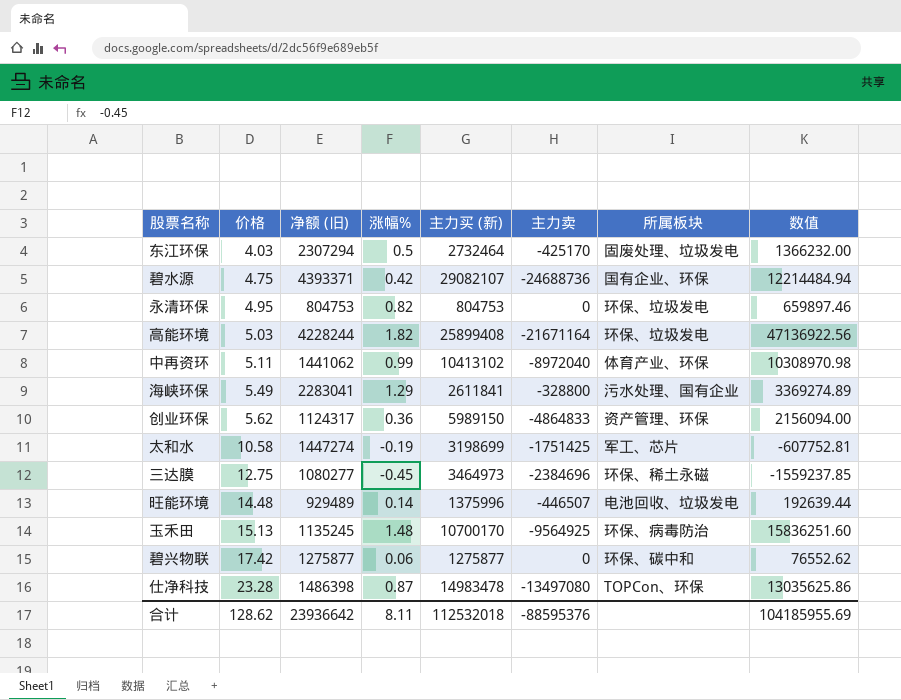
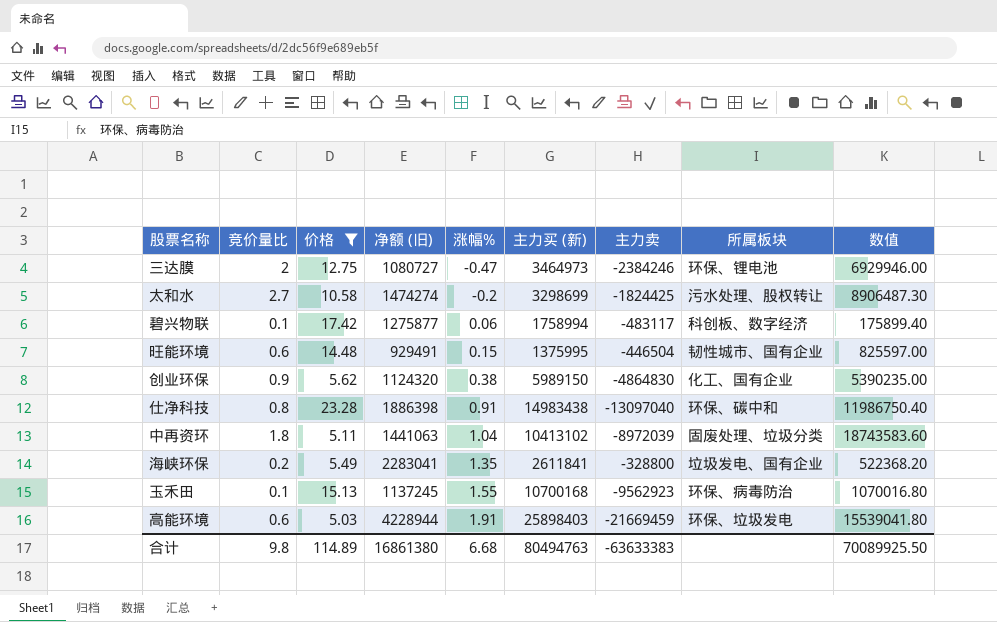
filter: none -> 价格 >= 5.03
row order: 价格 ascending -> 涨幅% ascending
column 竞价量比 | position: none -> 2
column 数值 | formula: [涨幅%] * [主力买 (新)] -> [竞价量比] * [主力买 (新)]
三达膜 | 净额 (旧): 1080277 -> 1080727
三达膜 | 涨幅%: -0.45 -> -0.47
三达膜 | 主力卖: -2384696 -> -2384246
三达膜 | 所属板块: 环保、稀土永磁 -> 环保、锂电池
太和水 | 净额 (旧): 1447274 -> 1474274
太和水 | 涨幅%: -0.19 -> -0.2
太和水 | 主力买 (新): 3198699 -> 3298699
太和水 | 主力卖: -1751425 -> -1824425
太和水 | 所属板块: 军工、芯片 -> 污水处理、股权转让
碧兴物联 | 主力买 (新): 1275877 -> 1758994
碧兴物联 | 主力卖: 0 -> -483117
碧兴物联 | 所属板块: 环保、碳中和 -> 科创板、数字经济
旺能环境 | 净额 (旧): 929489 -> 929491
旺能环境 | 涨幅%: 0.14 -> 0.15
旺能环境 | 主力买 (新): 1375996 -> 1375995
旺能环境 | 主力卖: -446507 -> -446504
旺能环境 | 所属板块: 电池回收、垃圾发电 -> 韧性城市、国有企业
创业环保 | 净额 (旧): 1124317 -> 1124320
创业环保 | 涨幅%: 0.36 -> 0.38
创业环保 | 主力卖: -4864833 -> -4864830
创业环保 | 所属板块: 资产管理、环保 -> 化工、国有企业
仕净科技 | 净额 (旧): 1486398 -> 1886398
仕净科技 | 涨幅%: 0.87 -> 0.91
仕净科技 | 主力买 (新): 14983478 -> 14983438
仕净科技 | 主力卖: -13497080 -> -13097040
仕净科技 | 所属板块: TOPCon、环保 -> 环保、碳中和
中再资环 | 净额 (旧): 1441062 -> 1441063
中再资环 | 涨幅%: 0.99 -> 1.04
中再资环 | 主力卖: -8972040 -> -8972039
中再资环 | 所属板块: 体育产业、环保 -> 固废处理、垃圾分类
海峡环保 | 涨幅%: 1.29 -> 1.35
海峡环保 | 所属板块: 污水处理、国有企业 -> 垃圾发电、国有企业
玉禾田 | 净额 (旧): 1135245 -> 1137245
玉禾田 | 涨幅%: 1.48 -> 1.55
玉禾田 | 主力买 (新): 10700170 -> 10700168
玉禾田 | 主力卖: -9564925 -> -9562923
高能环境 | 净额 (旧): 4228244 -> 4228944
高能环境 | 涨幅%: 1.82 -> 1.91
高能环境 | 主力买 (新): 25899408 -> 25898403
高能环境 | 主力卖: -21671164 -> -21669459
合计 | 价格: 128.62 -> 114.89
合计 | 净额 (旧): 23936642 -> 16861380
合计 | 涨幅%: 8.11 -> 6.68
合计 | 主力买 (新): 112532018 -> 80494763
合计 | 主力卖: -88595376 -> -63633383
合计 | 数值: 104185955.69 -> 70089925.50

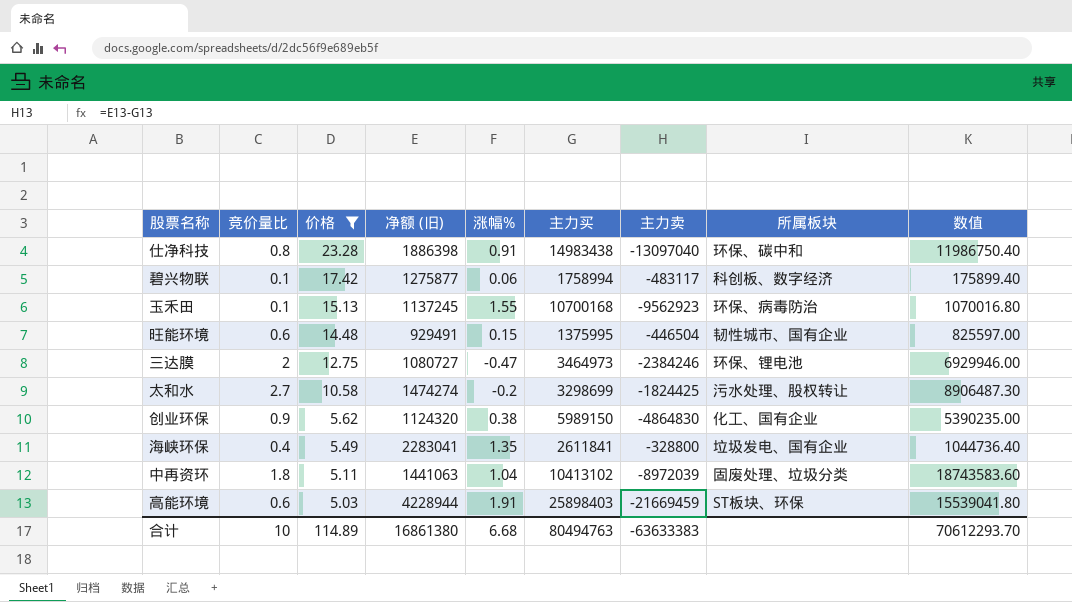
row order: 涨幅% ascending -> 价格 descending
column name: 主力买 (新) -> 主力买
海峡环保 | 竞价量比: 0.2 -> 0.4
海峡环保 | 数值: 522368.20 -> 1044736.40
高能环境 | 所属板块: 环保、垃圾发电 -> ST板块、环保
合计 | 竞价量比: 9.8 -> 10
合计 | 数值: 70089925.50 -> 70612293.70

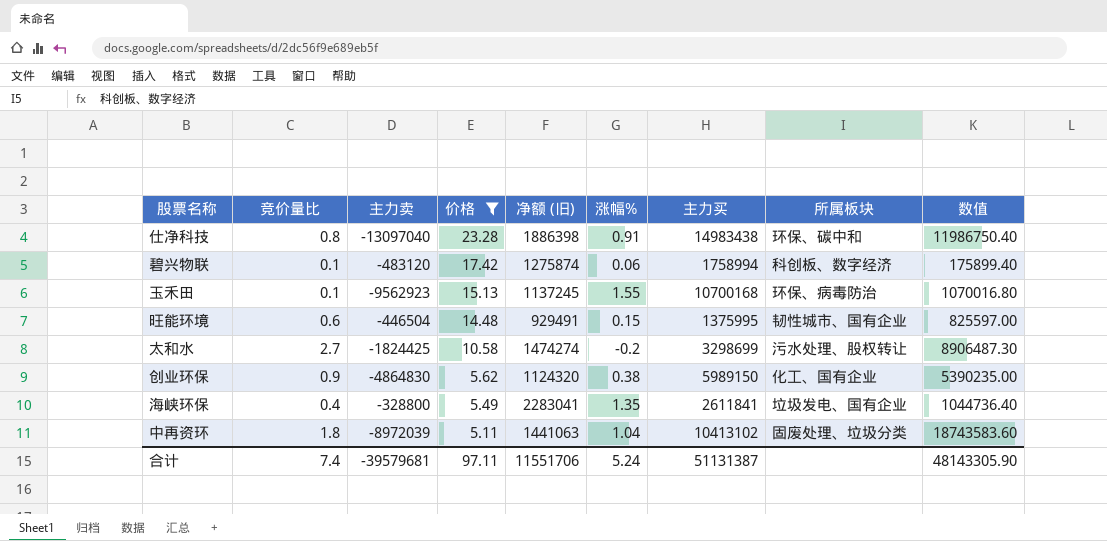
column 主力卖 | position: 7 -> 3
row 三达膜: 2 | 12.75 | 1080727 | -0.47 | 3464973 | -2384246 | 环保、锂电池 | 6929946.00 -> none
row 高能环境: 0.6 | 5.03 | 4228944 | 1.91 | 25898403 | -21669459 | ST板块、环保 | 15539041.80 -> none
碧兴物联 | 主力卖: -483117 -> -483120
碧兴物联 | 净额 (旧): 1275877 -> 1275874
合计 | 竞价量比: 10 -> 7.4
合计 | 主力卖: -63633383 -> -39579681
合计 | 价格: 114.89 -> 97.11
合计 | 净额 (旧): 16861380 -> 11551706
合计 | 涨幅%: 6.68 -> 5.24
合计 | 主力买: 80494763 -> 51131387
合计 | 数值: 70612293.70 -> 48143305.90

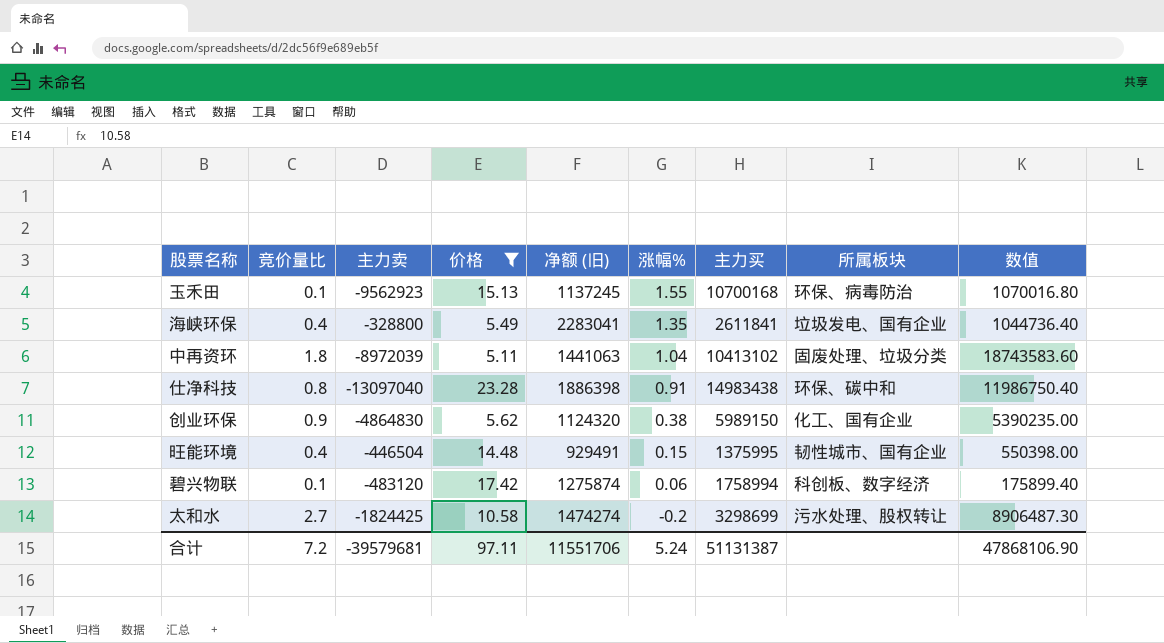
row order: 价格 descending -> 涨幅% descending
旺能环境 | 竞价量比: 0.6 -> 0.4
旺能环境 | 数值: 825597.00 -> 550398.00
合计 | 竞价量比: 7.4 -> 7.2
合计 | 数值: 48143305.90 -> 47868106.90

